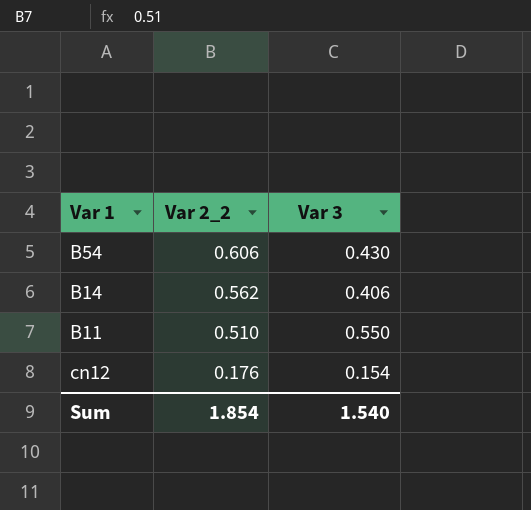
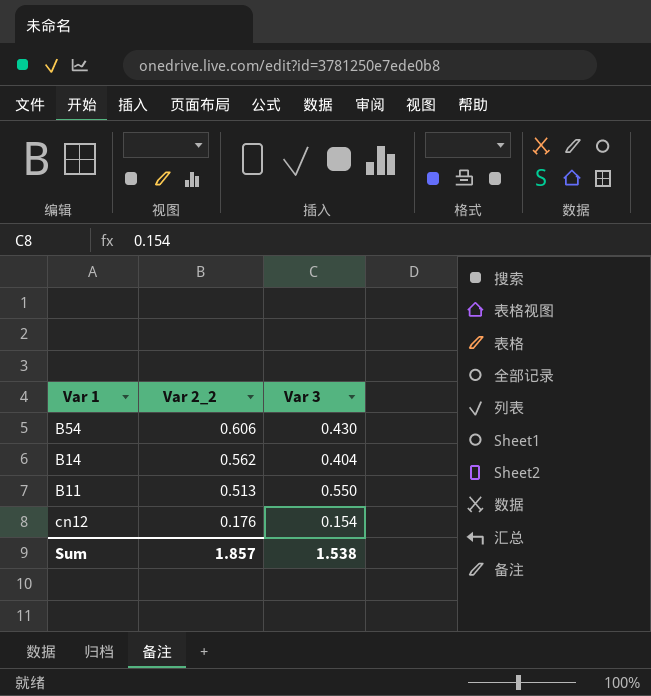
B14 | Var 3: 0.406 -> 0.404
B11 | Var 2_2: 0.510 -> 0.513
Sum | Var 2_2: 1.854 -> 1.857
Sum | Var 3: 1.540 -> 1.538

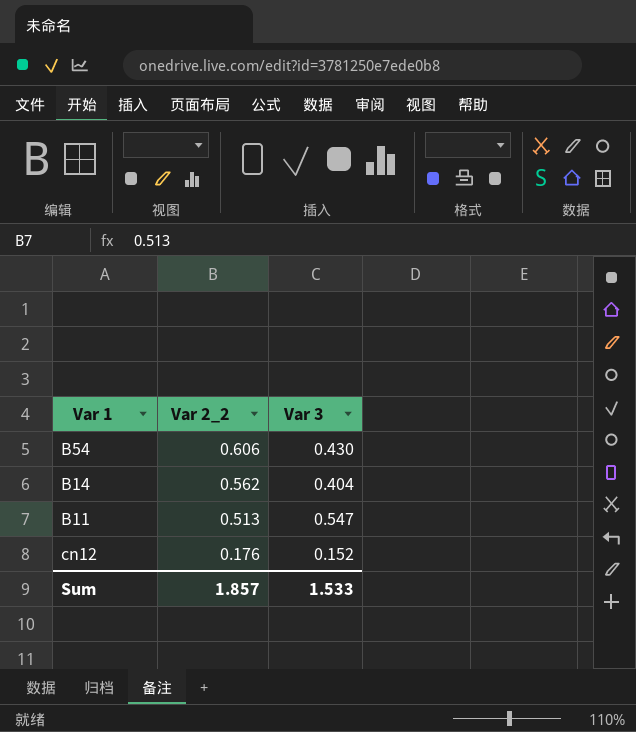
B11 | Var 3: 0.550 -> 0.547
cn12 | Var 3: 0.154 -> 0.152
Sum | Var 3: 1.538 -> 1.533

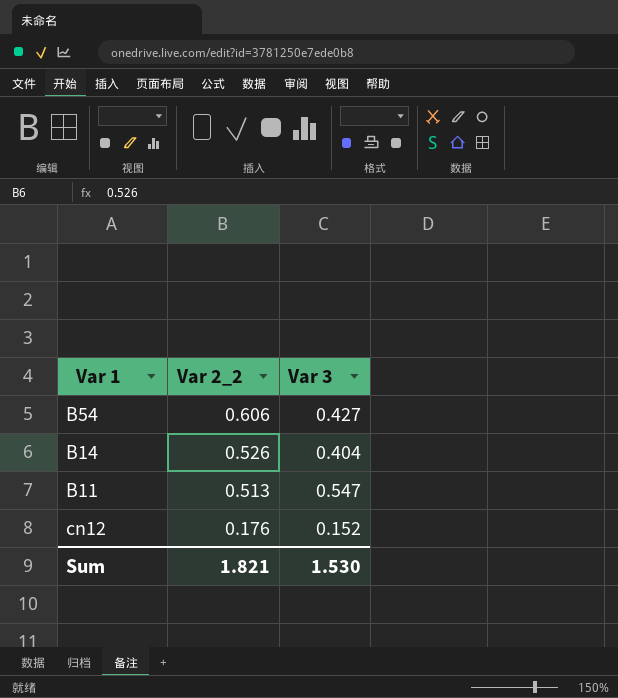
B54 | Var 3: 0.430 -> 0.427
B14 | Var 2_2: 0.562 -> 0.526
Sum | Var 2_2: 1.857 -> 1.821
Sum | Var 3: 1.533 -> 1.530

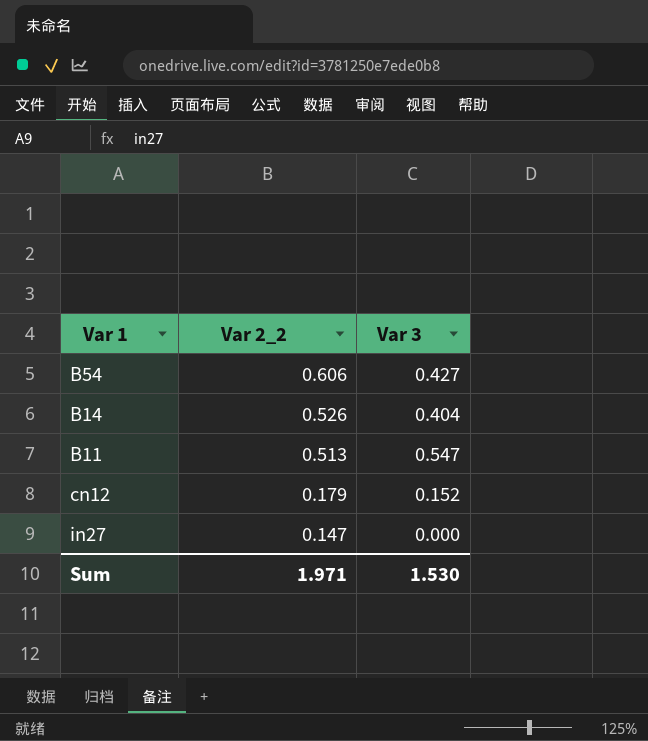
cn12 | Var 2_2: 0.176 -> 0.179
row in27: none -> 0.147 | 0.000
Sum | Var 2_2: 1.821 -> 1.971

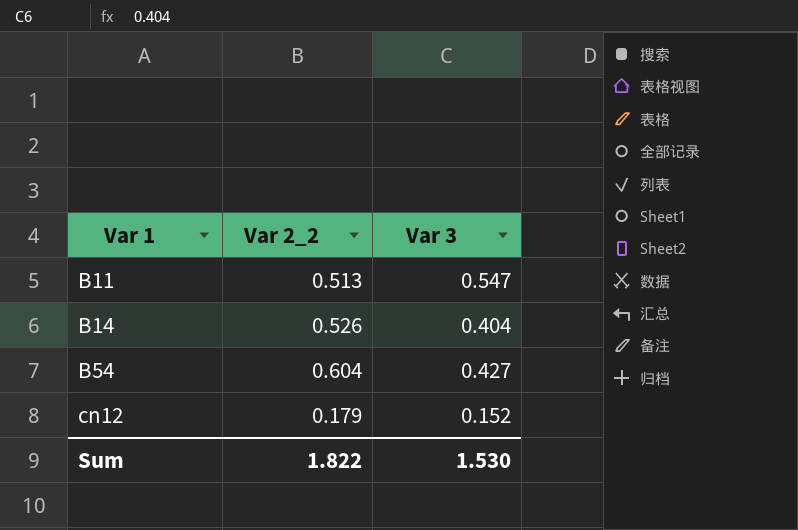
row order: Var 2_2 descending -> Var 1 ascending
row in27: 0.147 | 0.000 -> none
B54 | Var 2_2: 0.606 -> 0.604
Sum | Var 2_2: 1.971 -> 1.822

